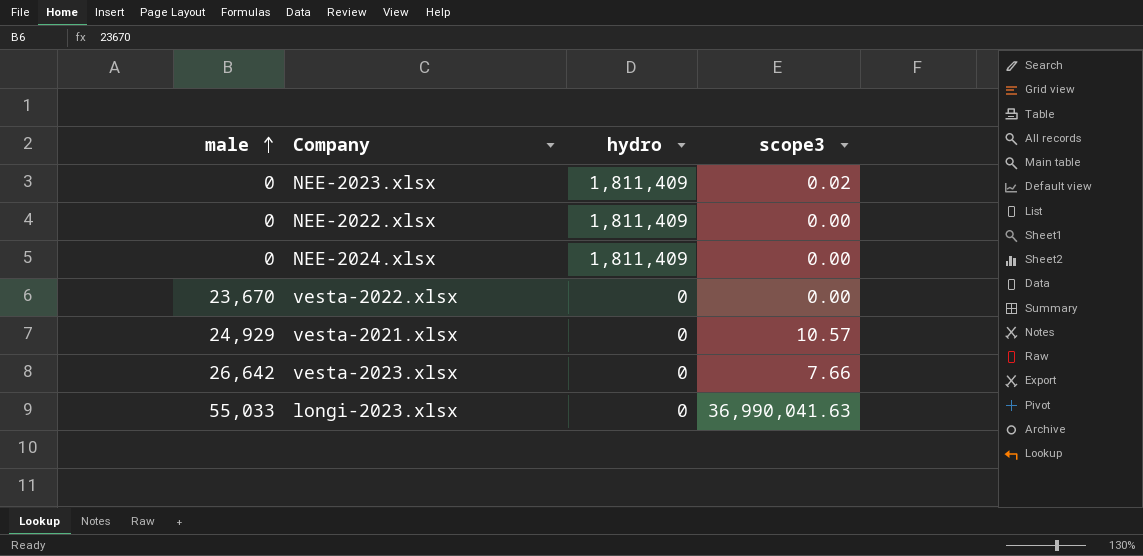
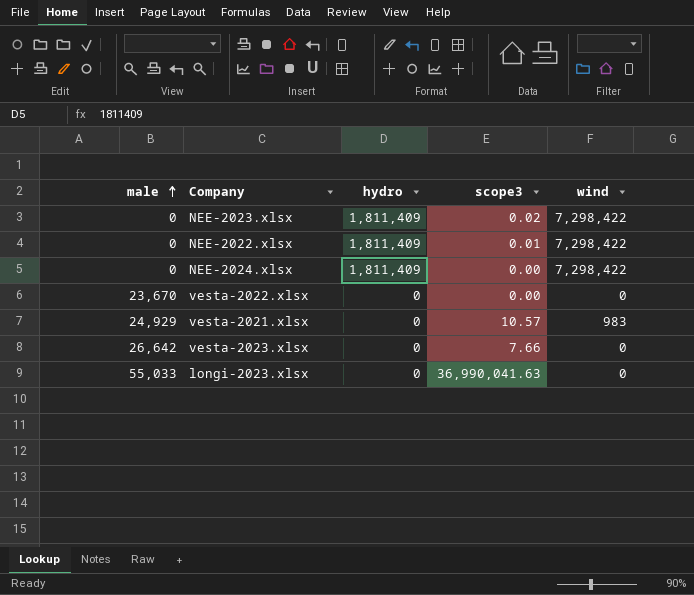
column wind | position: none -> 5
NEE-2022.xlsx | scope3: 0.00 -> 0.01

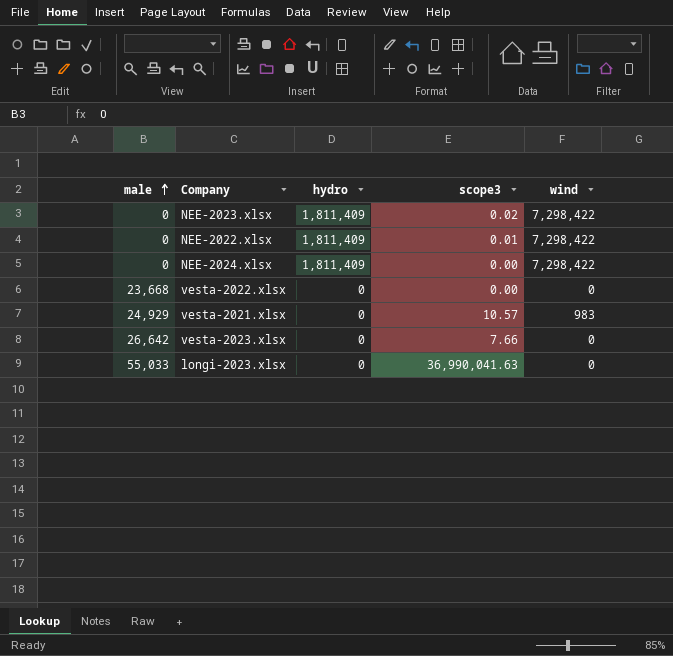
vesta-2022.xlsx | male: 23,670 -> 23,668

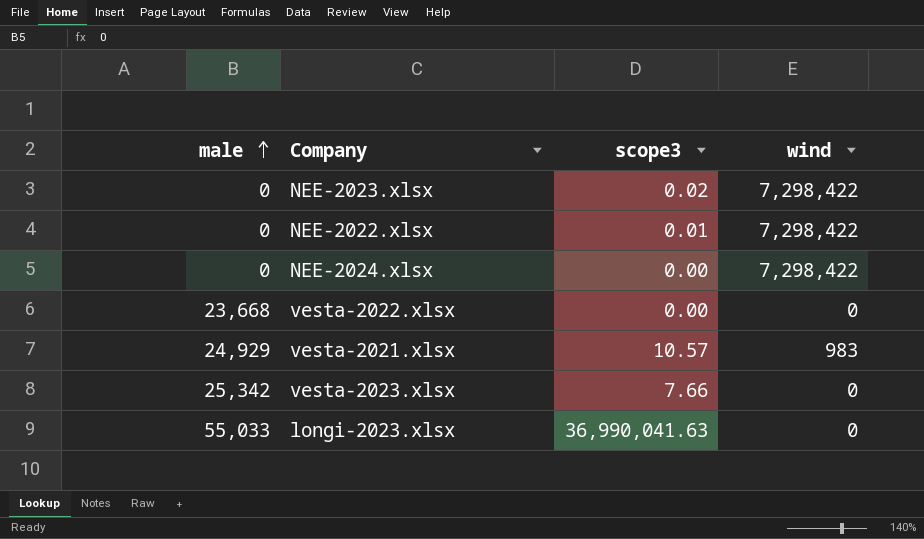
column hydro | position: 3 -> none
vesta-2023.xlsx | male: 26,642 -> 25,342

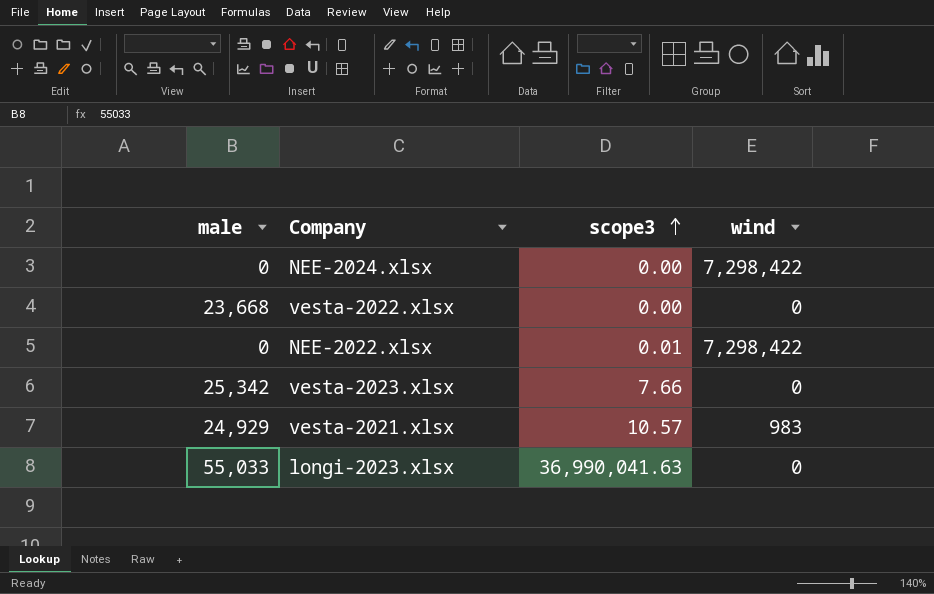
row order: male ascending -> scope3 ascending
row NEE-2023.xlsx: 0 | 0.02 | 7,298,422 -> none

